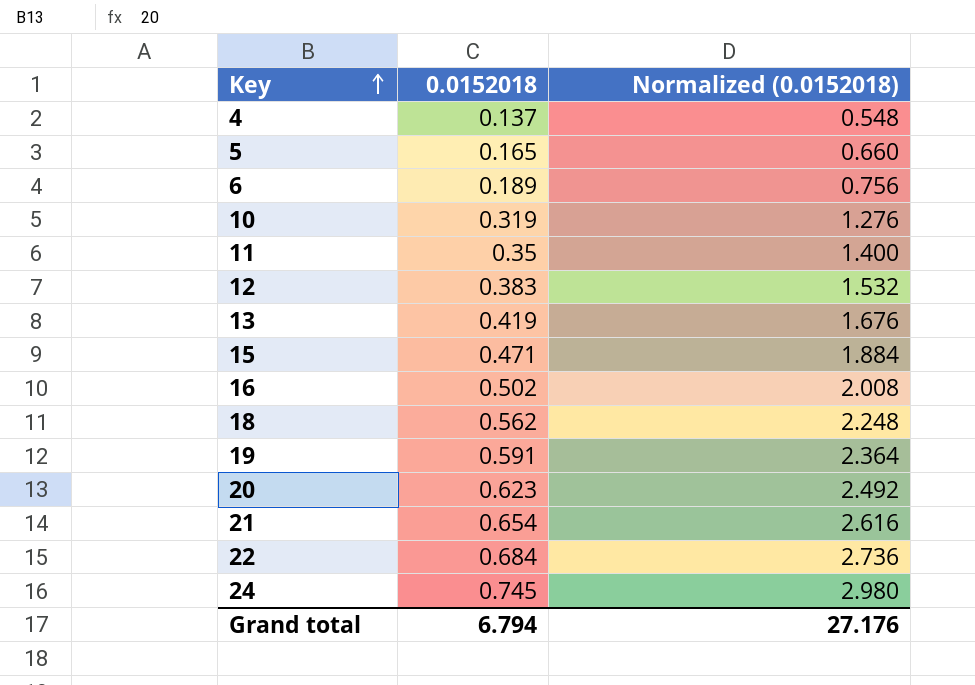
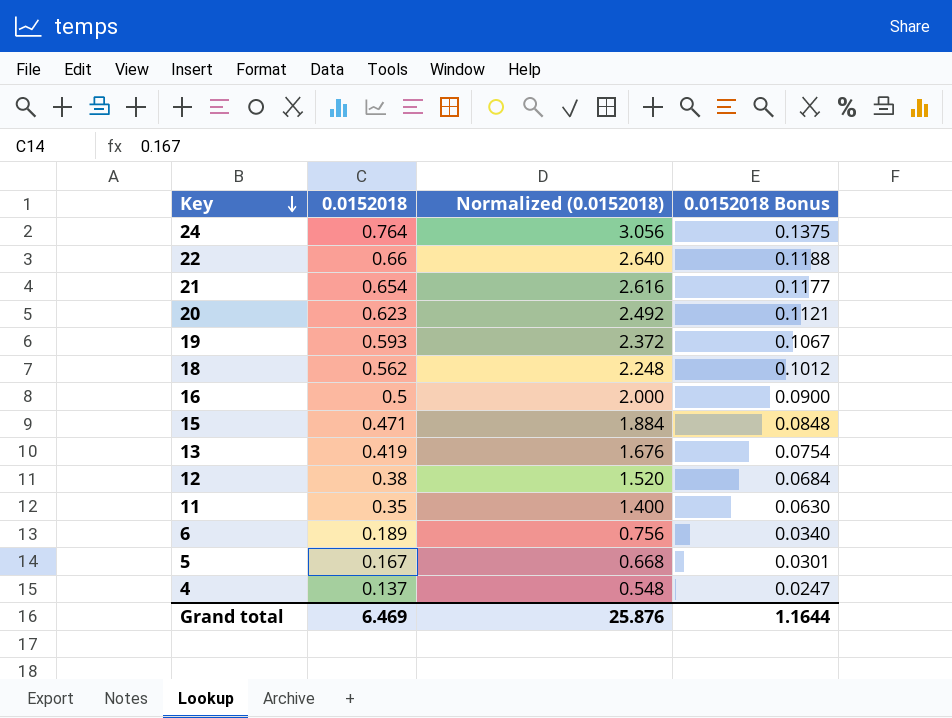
row order: Key ascending -> Key descending
column 0.0152018 Bonus | formula: none -> [0.0152018] * 0.18
row 10: 0.319 | 1.276 -> none
24 | 0.0152018: 0.745 -> 0.764
24 | Normalized (0.0152018): 2.980 -> 3.056
22 | 0.0152018: 0.684 -> 0.66
22 | Normalized (0.0152018): 2.736 -> 2.640
19 | 0.0152018: 0.591 -> 0.593
19 | Normalized (0.0152018): 2.364 -> 2.372
16 | 0.0152018: 0.502 -> 0.5
16 | Normalized (0.0152018): 2.008 -> 2.000
12 | 0.0152018: 0.383 -> 0.38
12 | Normalized (0.0152018): 1.532 -> 1.520
5 | 0.0152018: 0.165 -> 0.167
5 | Normalized (0.0152018): 0.660 -> 0.668
Grand total | 0.0152018: 6.794 -> 6.469
Grand total | Normalized (0.0152018): 27.176 -> 25.876

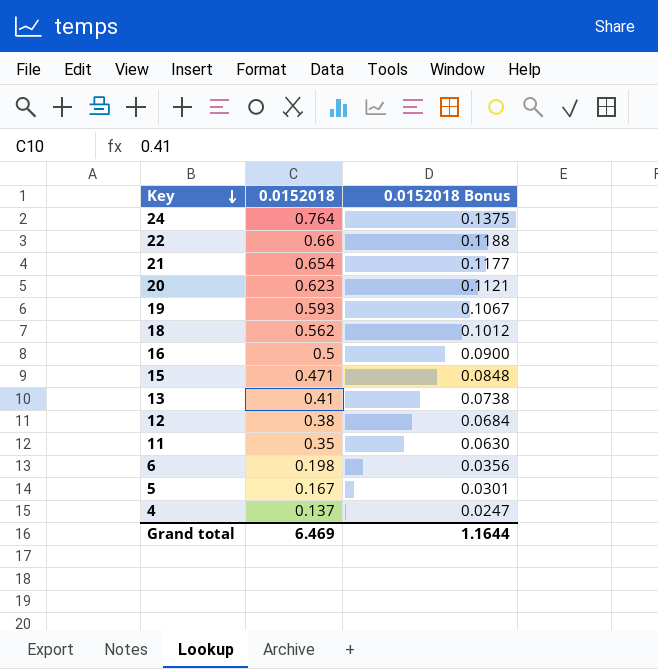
column Normalized (0.0152018) | formula: [0.0152018] * 4 -> none
13 | 0.0152018: 0.419 -> 0.41
13 | 0.0152018 Bonus: 0.0754 -> 0.0738
6 | 0.0152018: 0.189 -> 0.198
6 | 0.0152018 Bonus: 0.0340 -> 0.0356

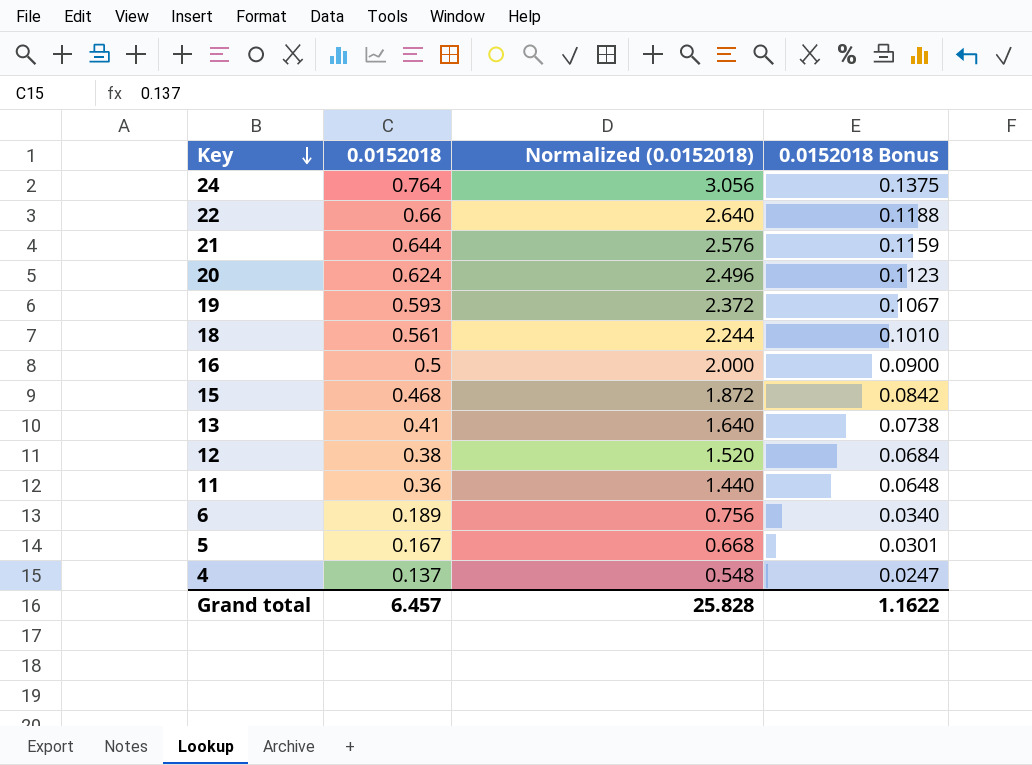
column Normalized (0.0152018) | formula: none -> [0.0152018] * 4
21 | 0.0152018: 0.654 -> 0.644
21 | 0.0152018 Bonus: 0.1177 -> 0.1159
20 | 0.0152018: 0.623 -> 0.624
20 | 0.0152018 Bonus: 0.1121 -> 0.1123
18 | 0.0152018: 0.562 -> 0.561
18 | 0.0152018 Bonus: 0.1012 -> 0.1010
15 | 0.0152018: 0.471 -> 0.468
15 | 0.0152018 Bonus: 0.0848 -> 0.0842
11 | 0.0152018: 0.35 -> 0.36
11 | 0.0152018 Bonus: 0.0630 -> 0.0648
6 | 0.0152018: 0.198 -> 0.189
6 | 0.0152018 Bonus: 0.0356 -> 0.0340
Grand total | 0.0152018: 6.469 -> 6.457
Grand total | 0.0152018 Bonus: 1.1644 -> 1.1622

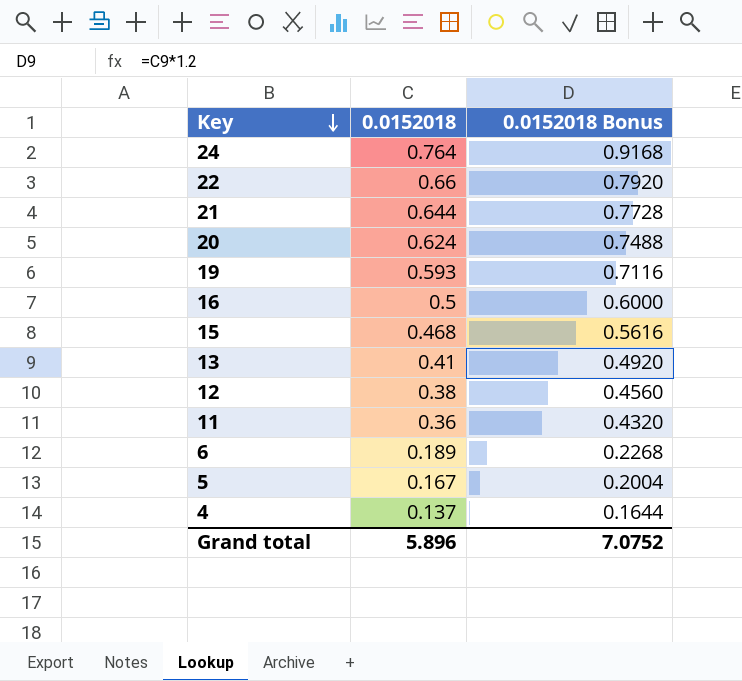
column Normalized (0.0152018) | formula: [0.0152018] * 4 -> none
column 0.0152018 Bonus | formula: [0.0152018] * 0.18 -> [0.0152018] * 1.2
row 18: 0.561 | 2.244 | 0.1010 -> none
Grand total | 0.0152018: 6.457 -> 5.896
Grand total | 0.0152018 Bonus: 1.1622 -> 7.0752

